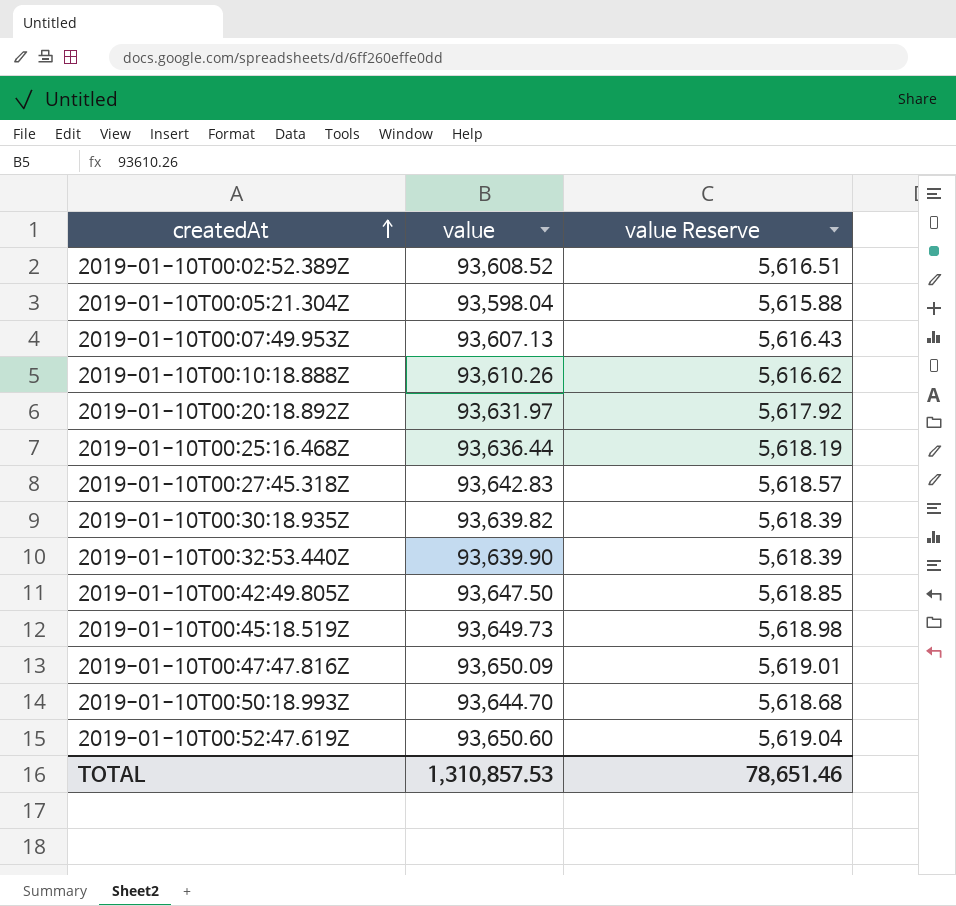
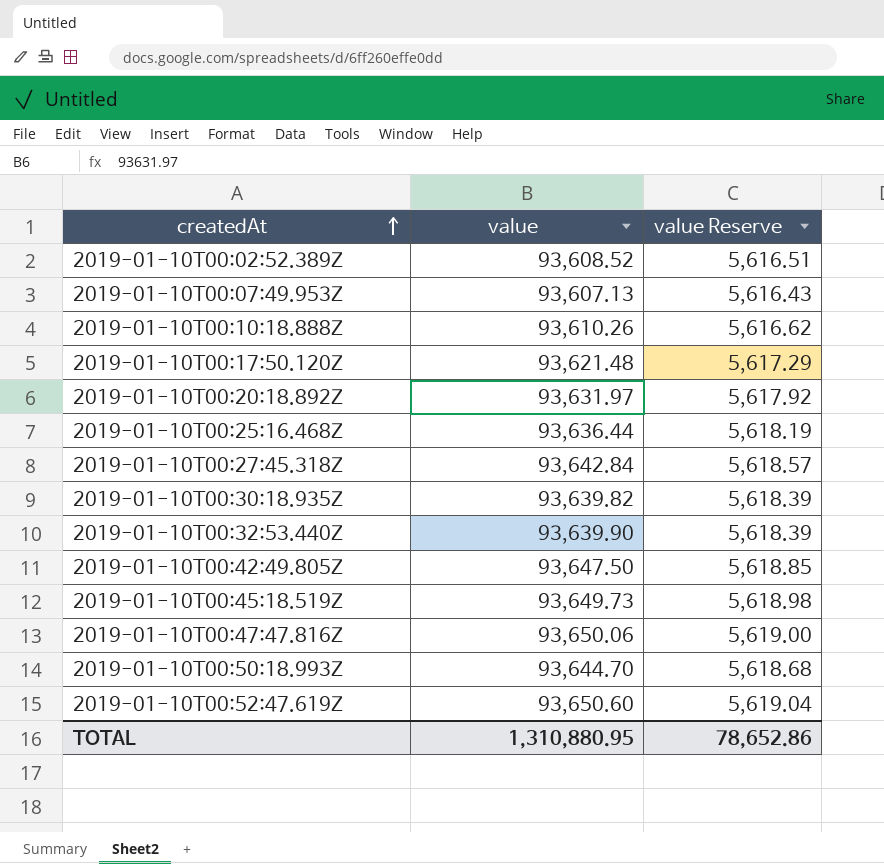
row 2019-01-10T00:05:21.304Z: 93,598.04 | 5,615.88 -> none
row 2019-01-10T00:17:50.120Z: none -> 93,621.48 | 5,617.29
2019-01-10T00:27:45.318Z | value: 93,642.83 -> 93,642.84
2019-01-10T00:47:47.816Z | value: 93,650.09 -> 93,650.06
2019-01-10T00:47:47.816Z | value Reserve: 5,619.01 -> 5,619.00
TOTAL | value: 1,310,857.53 -> 1,310,880.95
TOTAL | value Reserve: 78,651.46 -> 78,652.86

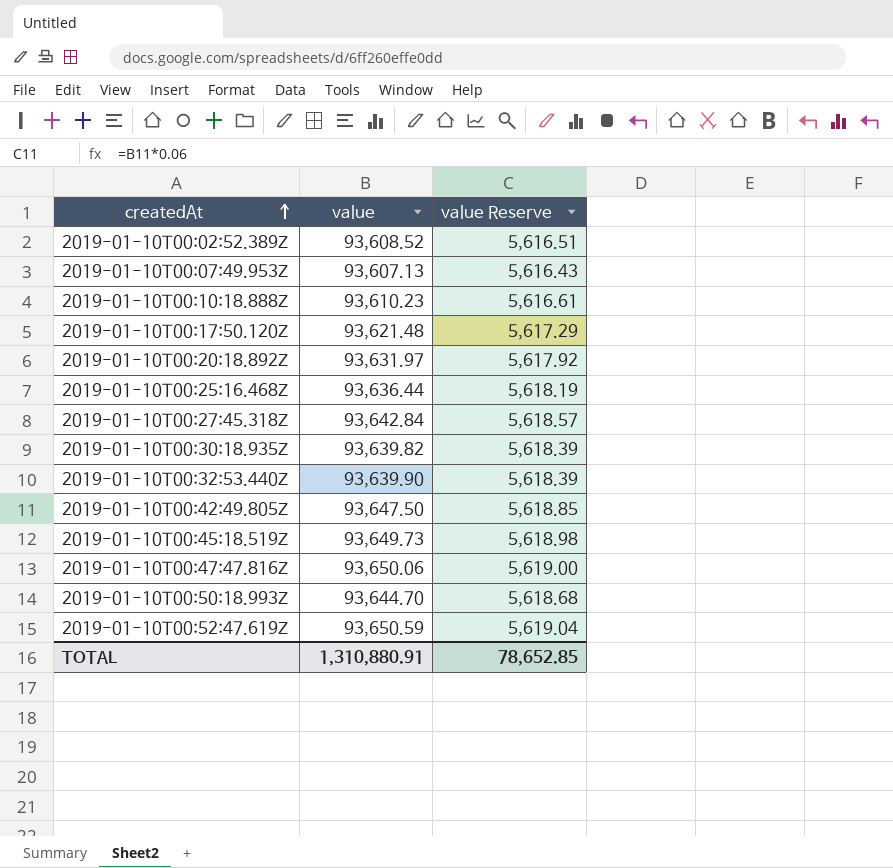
2019-01-10T00:10:18.888Z | value: 93,610.26 -> 93,610.23
2019-01-10T00:10:18.888Z | value Reserve: 5,616.62 -> 5,616.61
2019-01-10T00:52:47.619Z | value: 93,650.60 -> 93,650.59
TOTAL | value: 1,310,880.95 -> 1,310,880.91
TOTAL | value Reserve: 78,652.86 -> 78,652.85

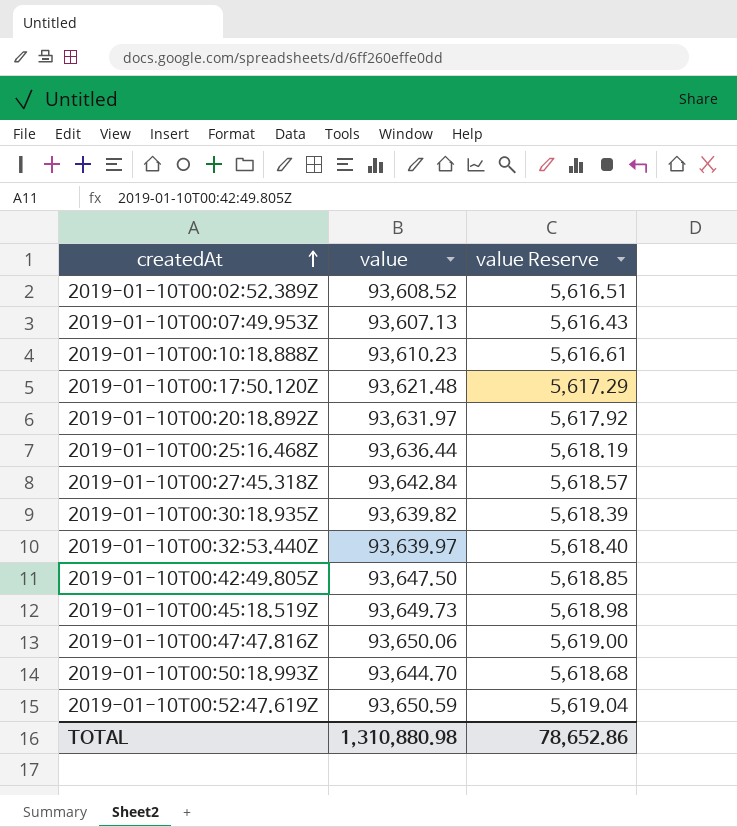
2019-01-10T00:32:53.440Z | value: 93,639.90 -> 93,639.97
2019-01-10T00:32:53.440Z | value Reserve: 5,618.39 -> 5,618.40
TOTAL | value: 1,310,880.91 -> 1,310,880.98
TOTAL | value Reserve: 78,652.85 -> 78,652.86

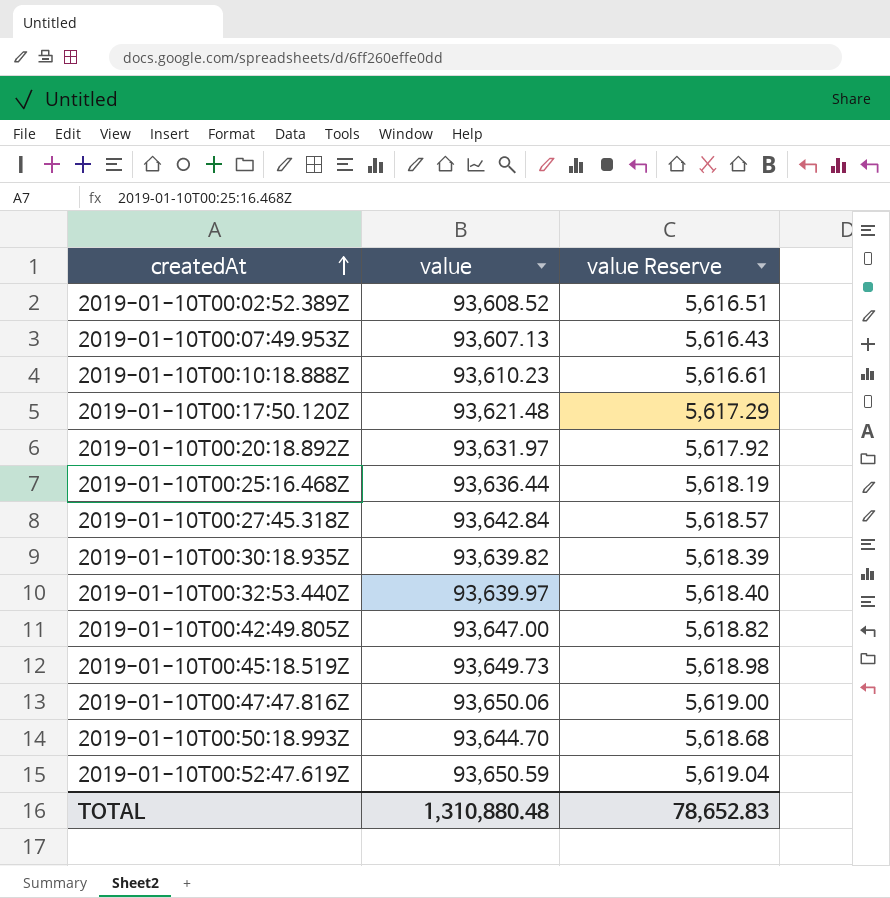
2019-01-10T00:42:49.805Z | value: 93,647.50 -> 93,647.00
2019-01-10T00:42:49.805Z | value Reserve: 5,618.85 -> 5,618.82
TOTAL | value: 1,310,880.98 -> 1,310,880.48
TOTAL | value Reserve: 78,652.86 -> 78,652.83

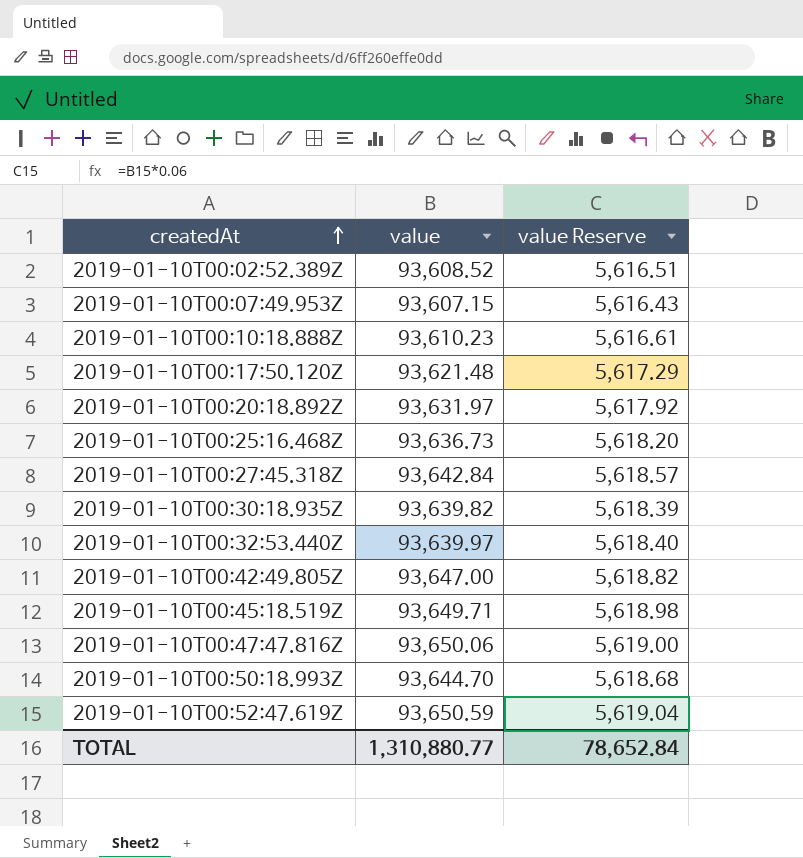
2019-01-10T00:07:49.953Z | value: 93,607.13 -> 93,607.15
2019-01-10T00:25:16.468Z | value: 93,636.44 -> 93,636.73
2019-01-10T00:25:16.468Z | value Reserve: 5,618.19 -> 5,618.20
2019-01-10T00:45:18.519Z | value: 93,649.73 -> 93,649.71
TOTAL | value: 1,310,880.48 -> 1,310,880.77
TOTAL | value Reserve: 78,652.83 -> 78,652.84

